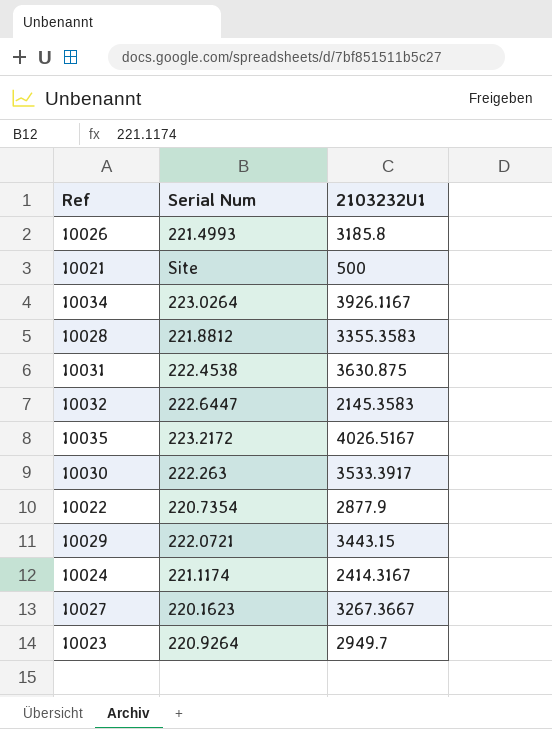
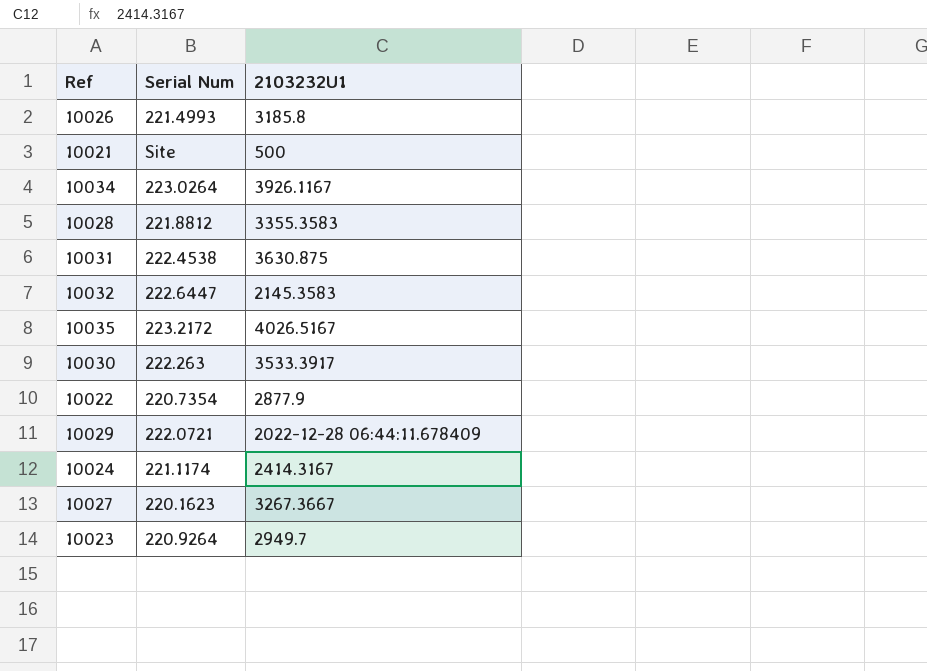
10029 | 2103232U1: 3443.15 -> 2022-12-28 06:44:11.678409

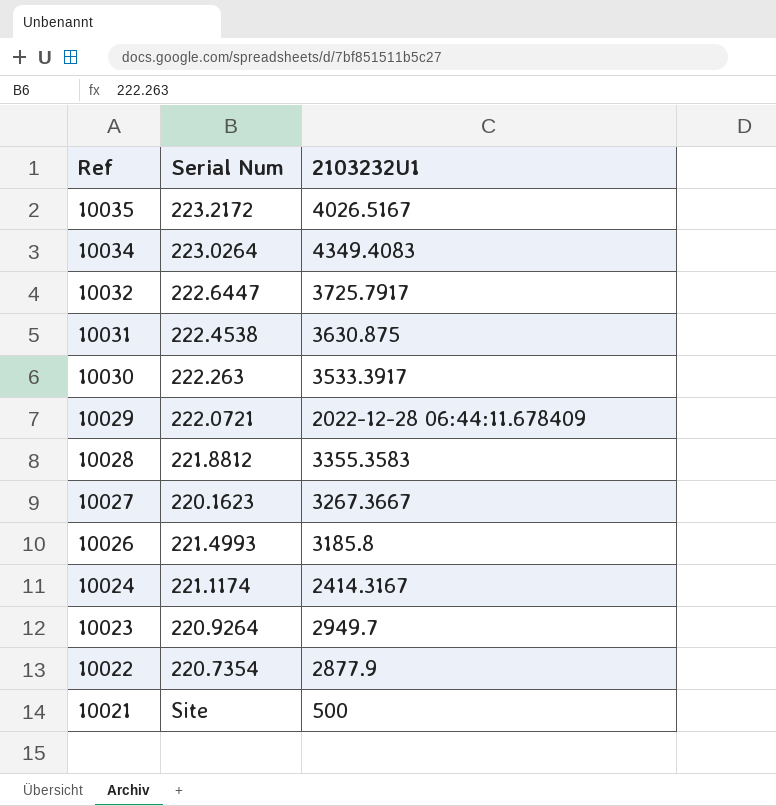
row order: none -> Ref descending
10034 | 2103232U1: 3926.1167 -> 4349.4083
10032 | 2103232U1: 2145.3583 -> 3725.7917

